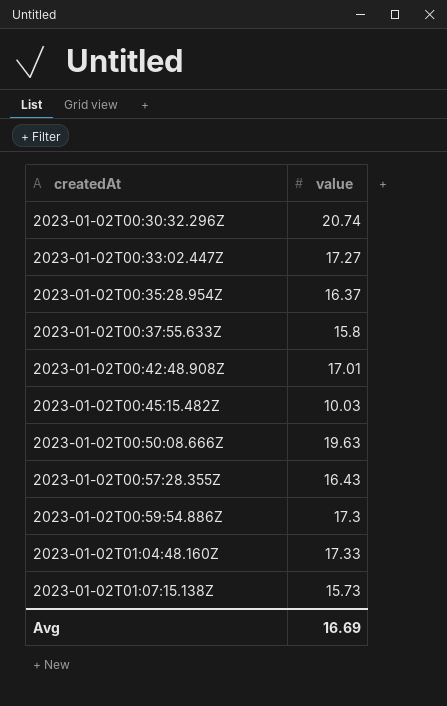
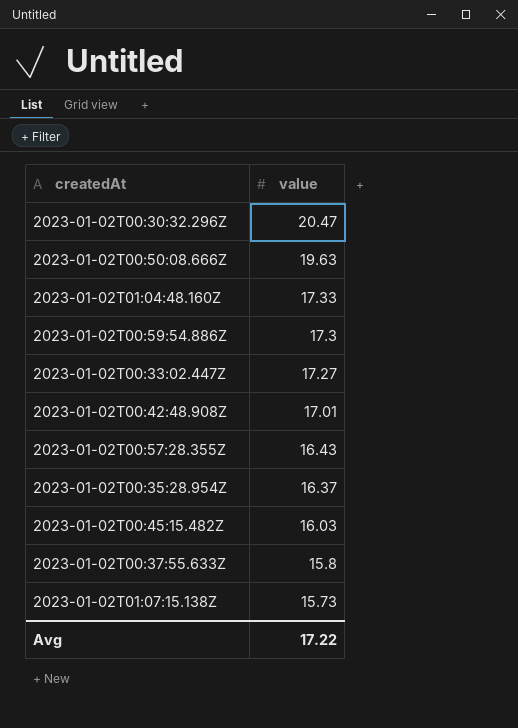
row order: createdAt ascending -> value descending
2023-01-02T00:30:32.296Z | value: 20.74 -> 20.47
2023-01-02T00:45:15.482Z | value: 10.03 -> 16.03
Avg | value: 16.69 -> 17.22

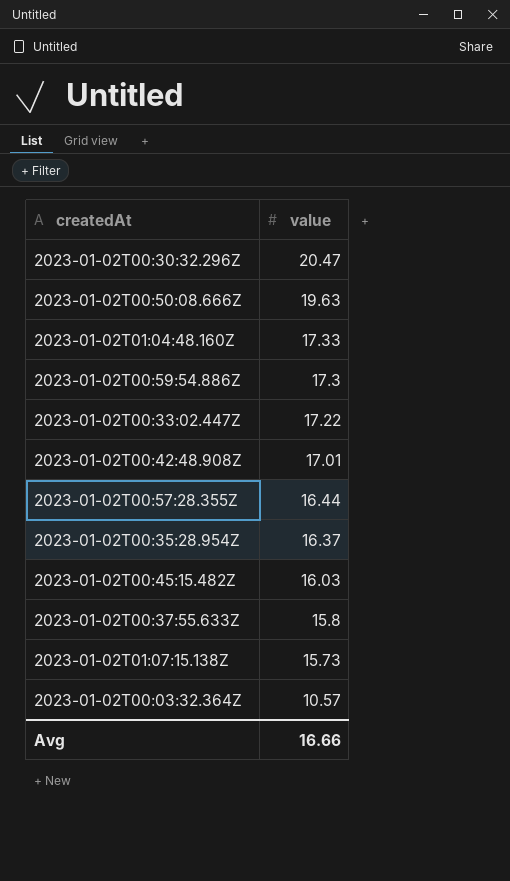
2023-01-02T00:33:02.447Z | value: 17.27 -> 17.22
2023-01-02T00:57:28.355Z | value: 16.43 -> 16.44
row 2023-01-02T00:03:32.364Z: none -> 10.57
Avg | value: 17.22 -> 16.66

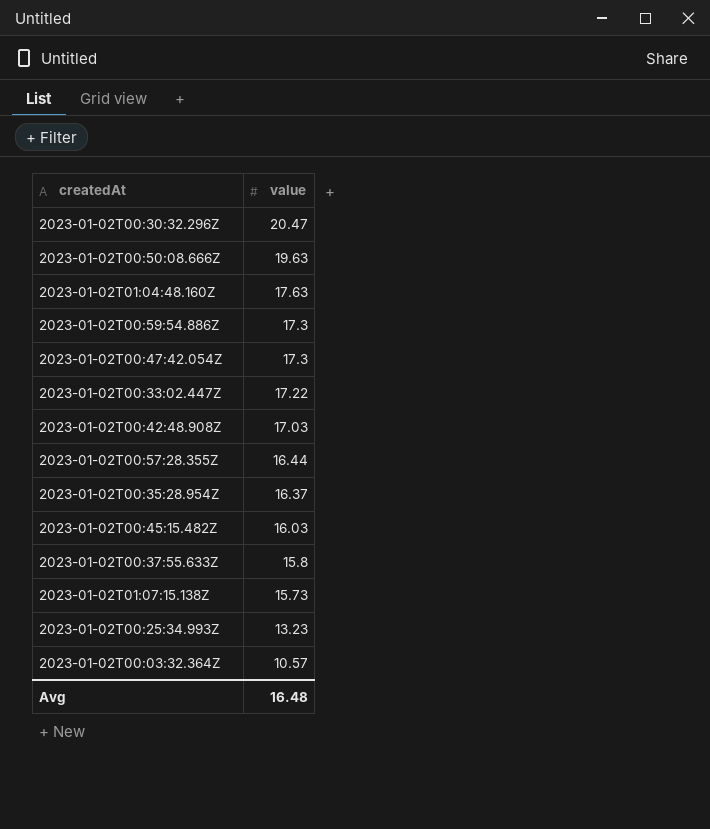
2023-01-02T01:04:48.160Z | value: 17.33 -> 17.63
row 2023-01-02T00:47:42.054Z: none -> 17.3
2023-01-02T00:42:48.908Z | value: 17.01 -> 17.03
row 2023-01-02T00:25:34.993Z: none -> 13.23
Avg | value: 16.66 -> 16.48

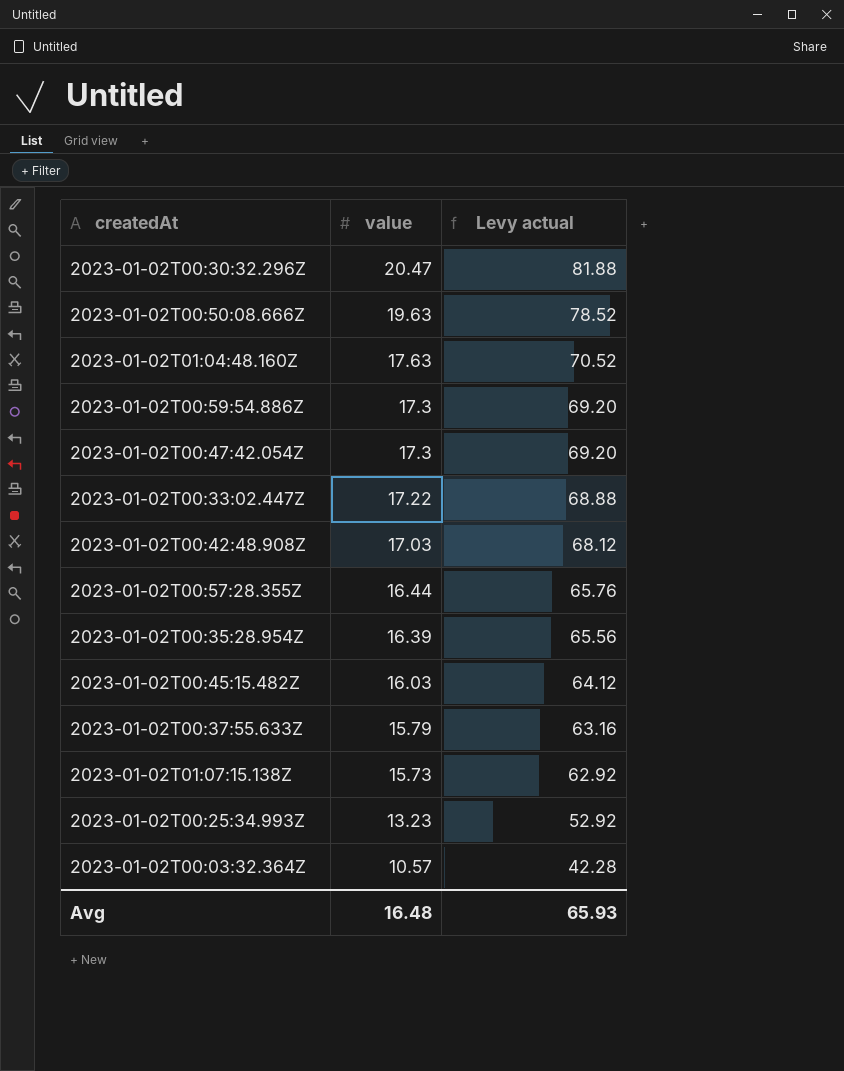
column Levy actual | formula: none -> [value] * 4
2023-01-02T00:35:28.954Z | value: 16.37 -> 16.39
2023-01-02T00:37:55.633Z | value: 15.8 -> 15.79

